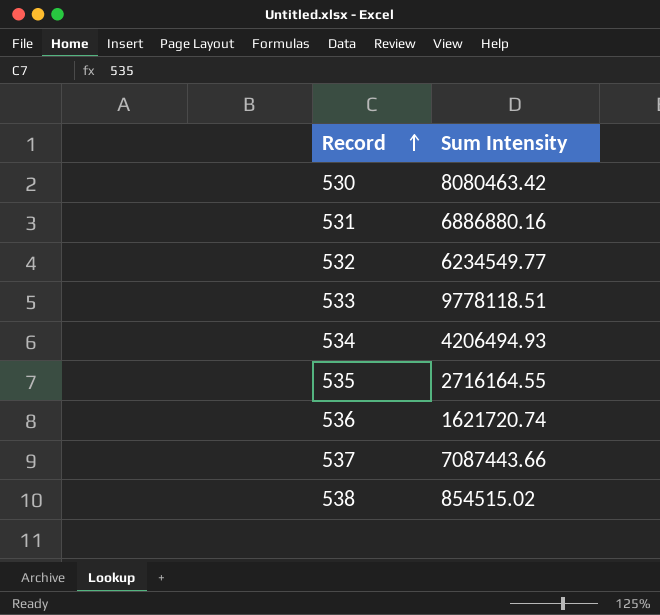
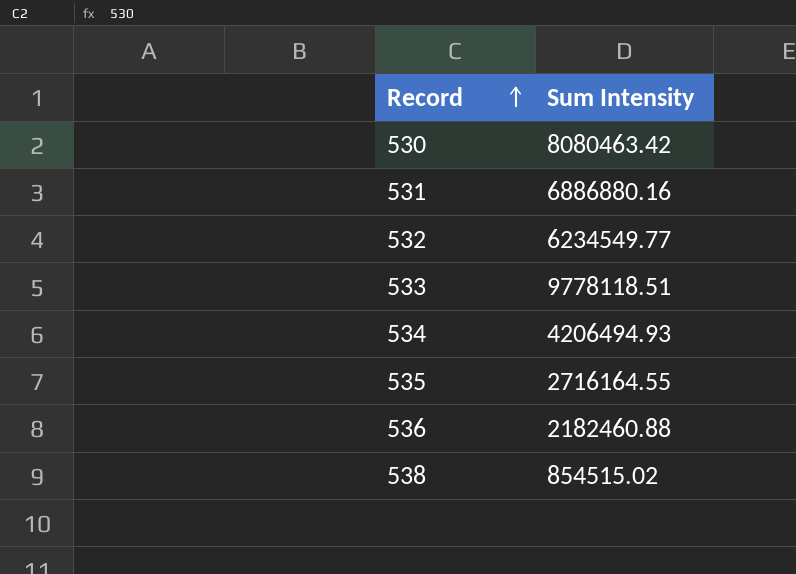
row 537: 7087443.66 -> none
536 | Sum Intensity: 1621720.74 -> 2182460.88

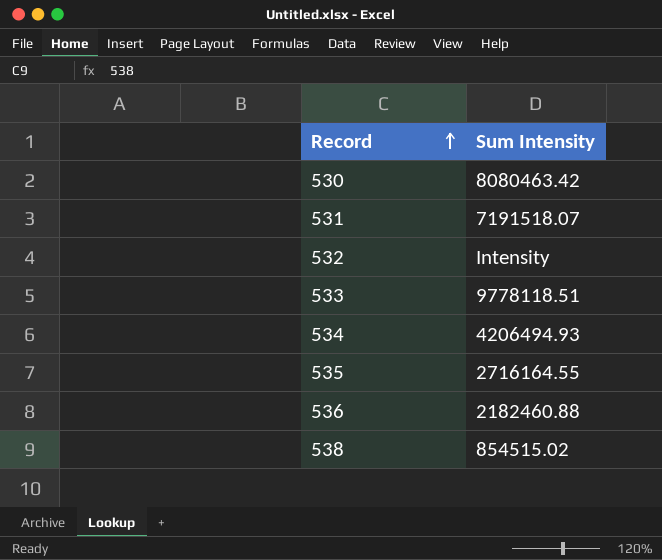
531 | Sum Intensity: 6886880.16 -> 7191518.07
532 | Sum Intensity: 6234549.77 -> Intensity

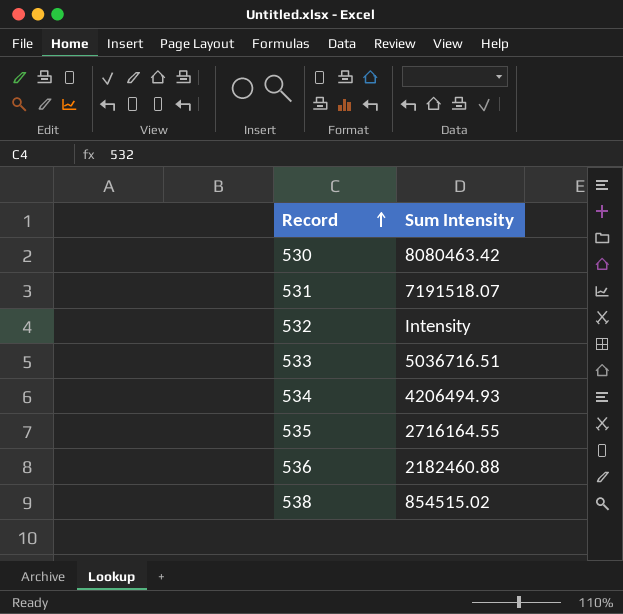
533 | Sum Intensity: 9778118.51 -> 5036716.51

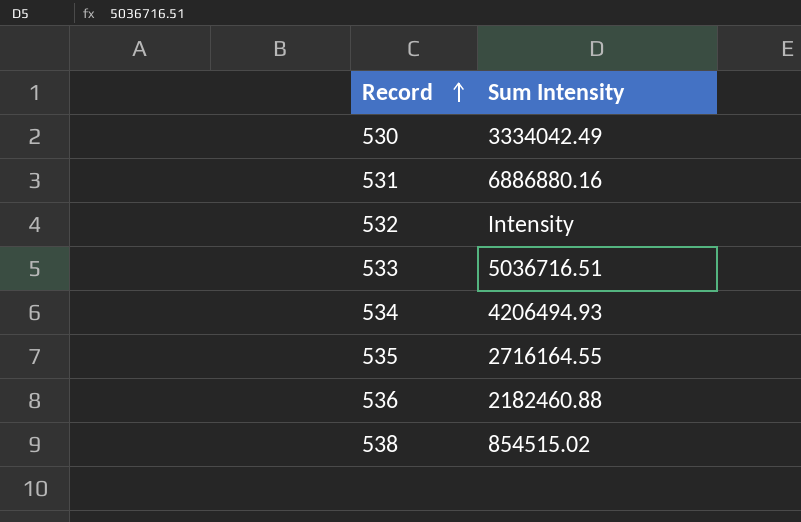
530 | Sum Intensity: 8080463.42 -> 3334042.49
531 | Sum Intensity: 7191518.07 -> 6886880.16

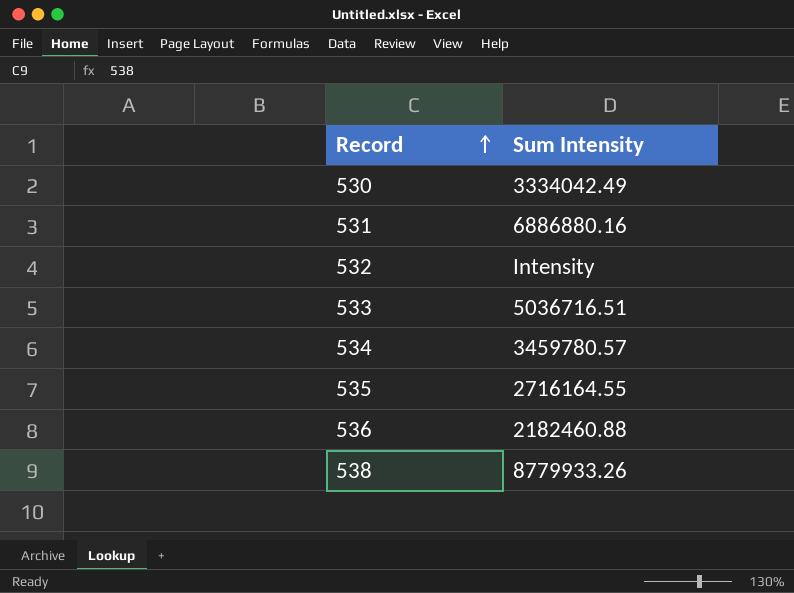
534 | Sum Intensity: 4206494.93 -> 3459780.57
538 | Sum Intensity: 854515.02 -> 8779933.26

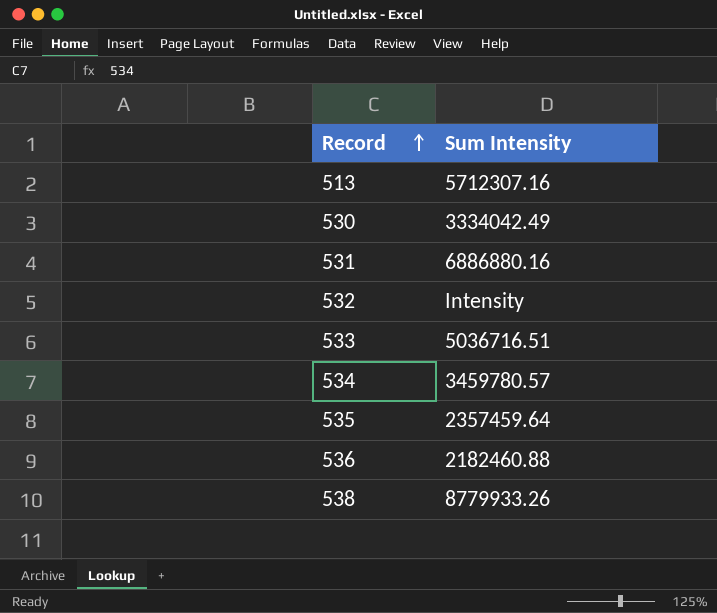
row 513: none -> 5712307.16
535 | Sum Intensity: 2716164.55 -> 2357459.64

